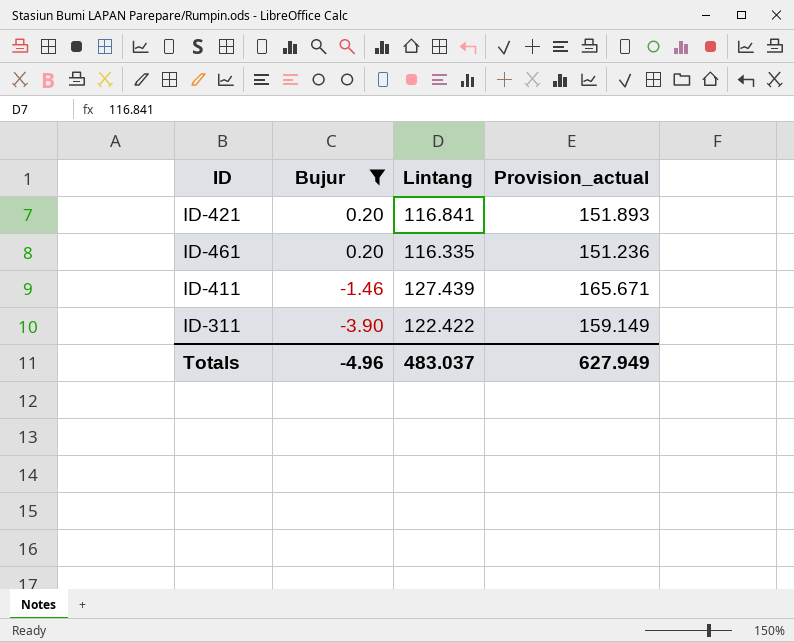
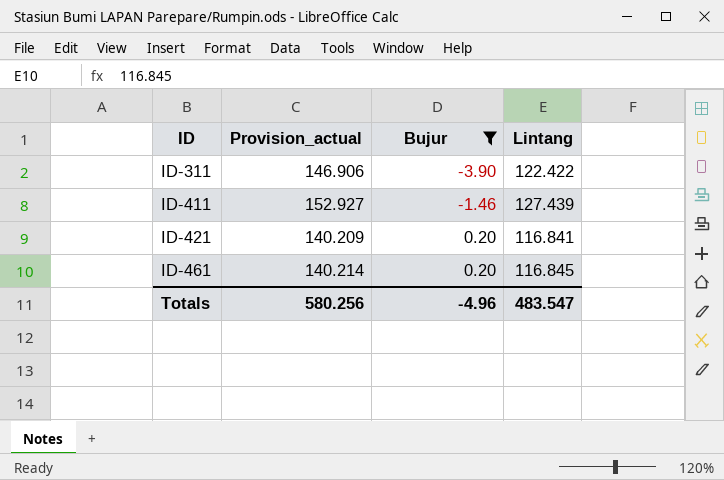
row order: Bujur descending -> ID ascending
column Provision_actual | formula: [Lintang] * 1.3 -> [Lintang] * 1.2
column Provision_actual | position: 4 -> 2
ID-461 | Lintang: 116.335 -> 116.845
Totals | Provision_actual: 627.949 -> 580.256
Totals | Lintang: 483.037 -> 483.547

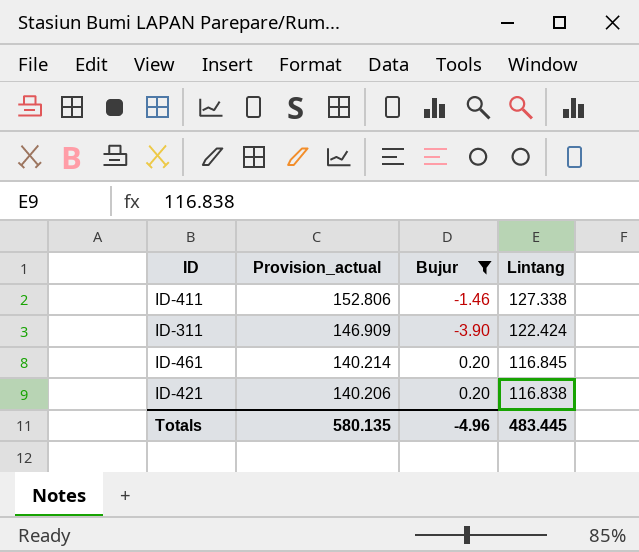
row order: ID ascending -> Provision_actual descending
ID-411 | Provision_actual: 152.927 -> 152.806
ID-411 | Lintang: 127.439 -> 127.338
ID-311 | Provision_actual: 146.906 -> 146.909
ID-311 | Lintang: 122.422 -> 122.424
ID-421 | Provision_actual: 140.209 -> 140.206
ID-421 | Lintang: 116.841 -> 116.838
Totals | Provision_actual: 580.256 -> 580.135
Totals | Lintang: 483.547 -> 483.445

